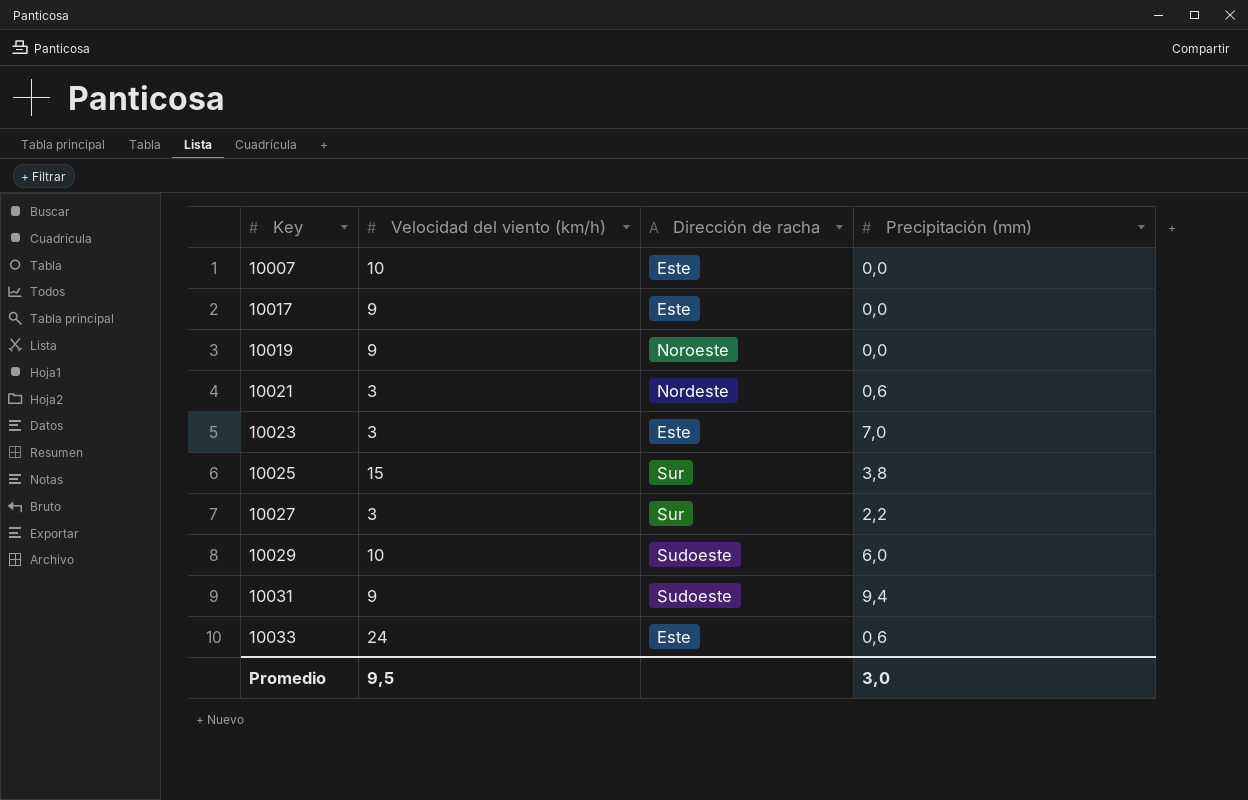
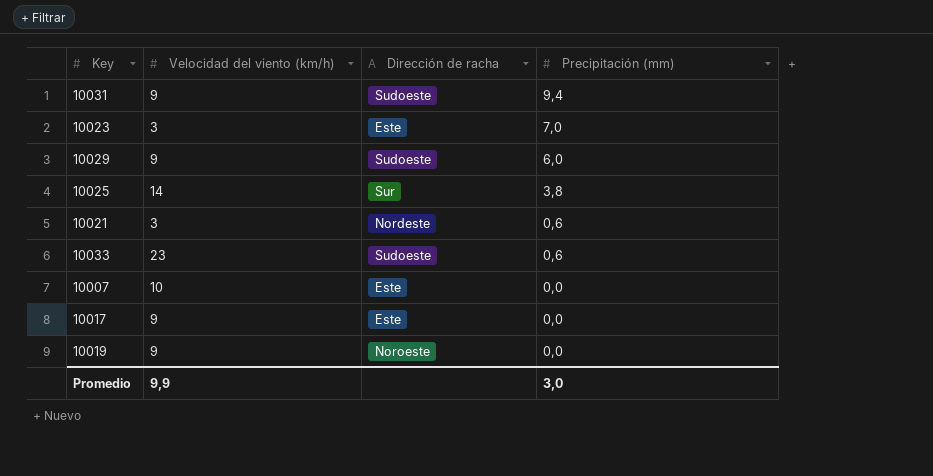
row order: Key ascending -> Precipitación (mm) descending
row 10027: 3 | Sur | 2,2 -> none
10029 | Velocidad del viento (km/h): 10 -> 9
10025 | Velocidad del viento (km/h): 15 -> 14
10033 | Velocidad del viento (km/h): 24 -> 23
10033 | Dirección de racha: Este -> Sudoeste
Promedio | Velocidad del viento (km/h): 9,5 -> 9,9

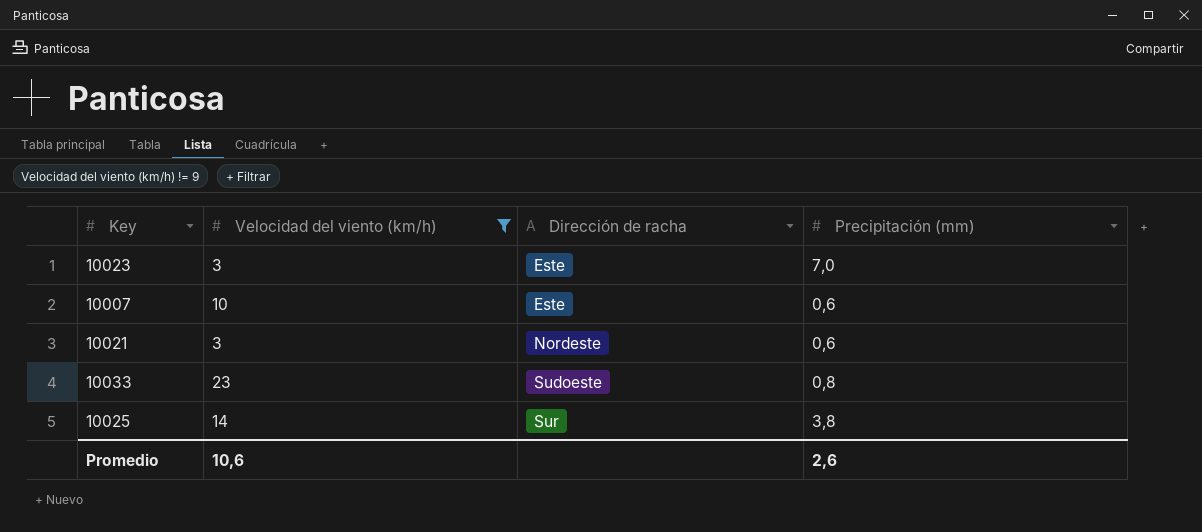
filter: none -> Velocidad del viento (km/h) != 9
row order: Precipitación (mm) descending -> Dirección de racha ascending
10007 | Precipitación (mm): 0,0 -> 0,6
10033 | Precipitación (mm): 0,6 -> 0,8
Promedio | Velocidad del viento (km/h): 9,9 -> 10,6
Promedio | Precipitación (mm): 3,0 -> 2,6

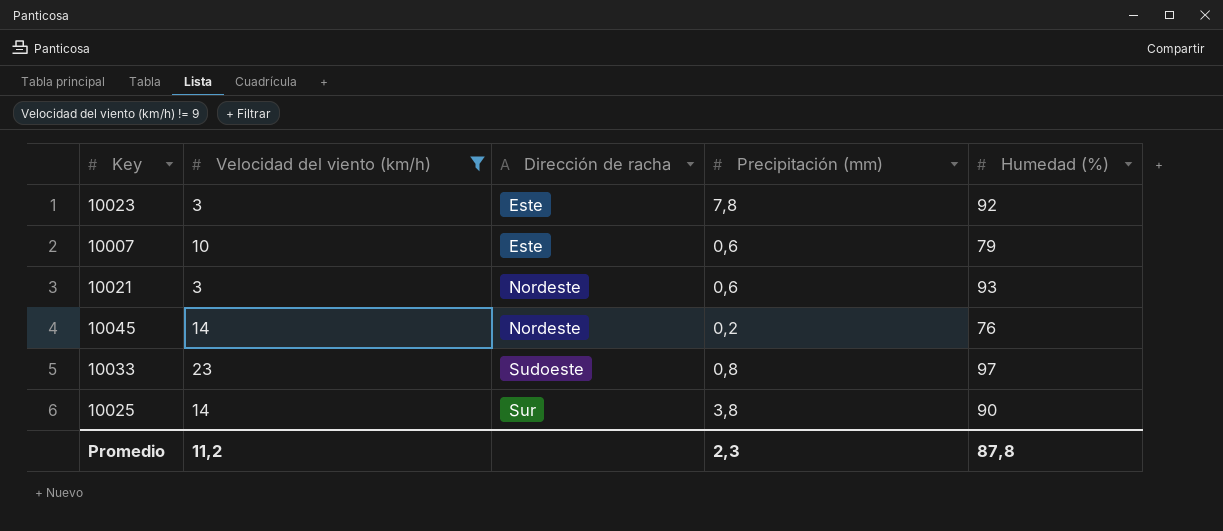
column Humedad (%) | position: none -> 5
10023 | Precipitación (mm): 7,0 -> 7,8
row 10045: none -> 14 | Nordeste | 0,2 | 76
Promedio | Velocidad del viento (km/h): 10,6 -> 11,2
Promedio | Precipitación (mm): 2,6 -> 2,3

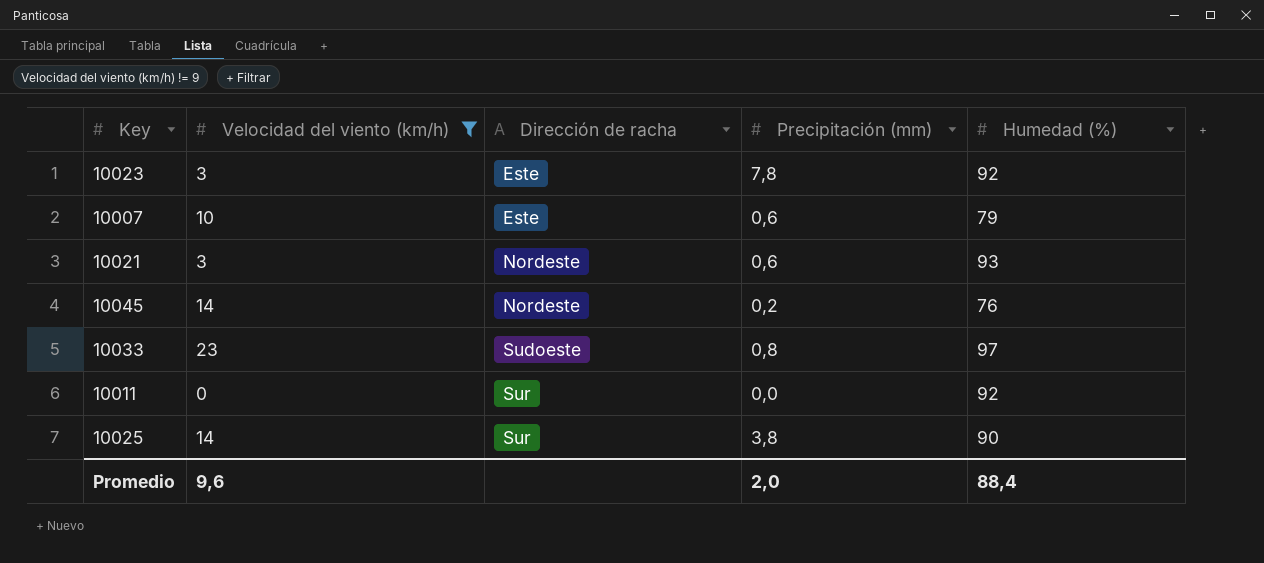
row 10011: none -> 0 | Sur | 0,0 | 92
Promedio | Velocidad del viento (km/h): 11,2 -> 9,6
Promedio | Precipitación (mm): 2,3 -> 2,0
Promedio | Humedad (%): 87,8 -> 88,4

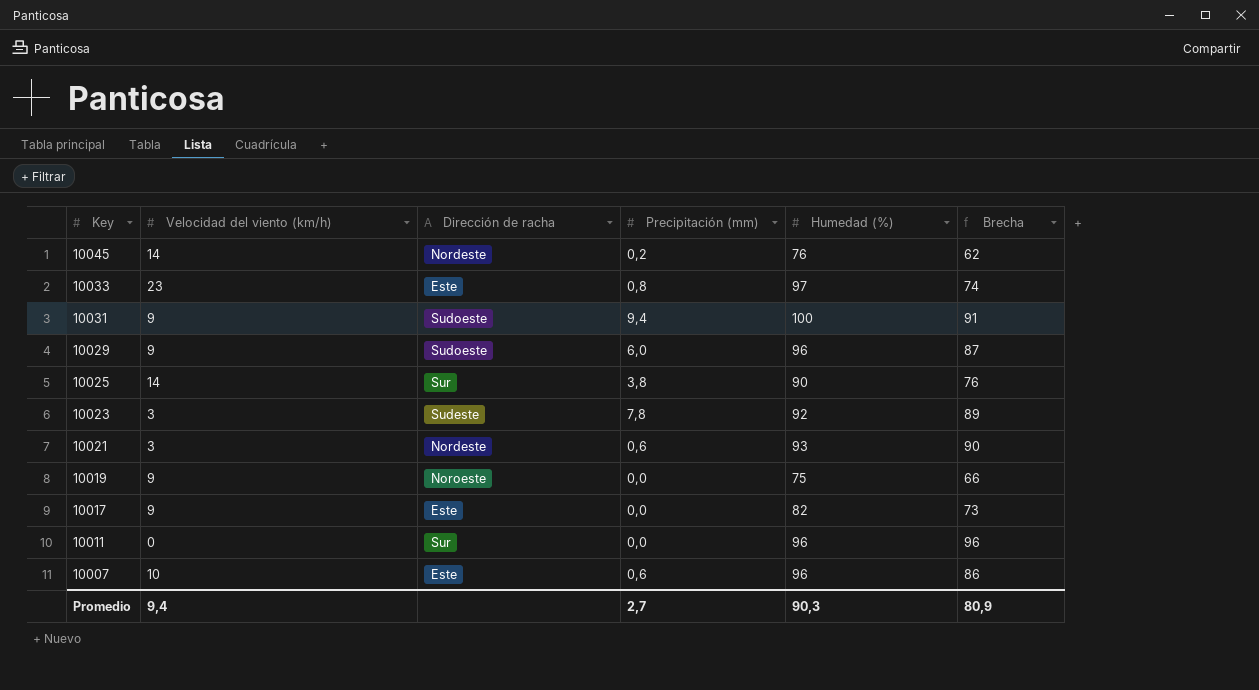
filter: Velocidad del viento (km/h) != 9 -> none
row order: Dirección de racha ascending -> Key descending
column Brecha | formula: none -> [Humedad (%)] - [Velocidad del viento (km/h)]
10033 | Dirección de racha: Sudoeste -> Este
10023 | Dirección de racha: Este -> Sudeste
10011 | Humedad (%): 92 -> 96
10007 | Humedad (%): 79 -> 96
Promedio | Velocidad del viento (km/h): 9,6 -> 9,4
Promedio | Precipitación (mm): 2,0 -> 2,7
Promedio | Humedad (%): 88,4 -> 90,3

